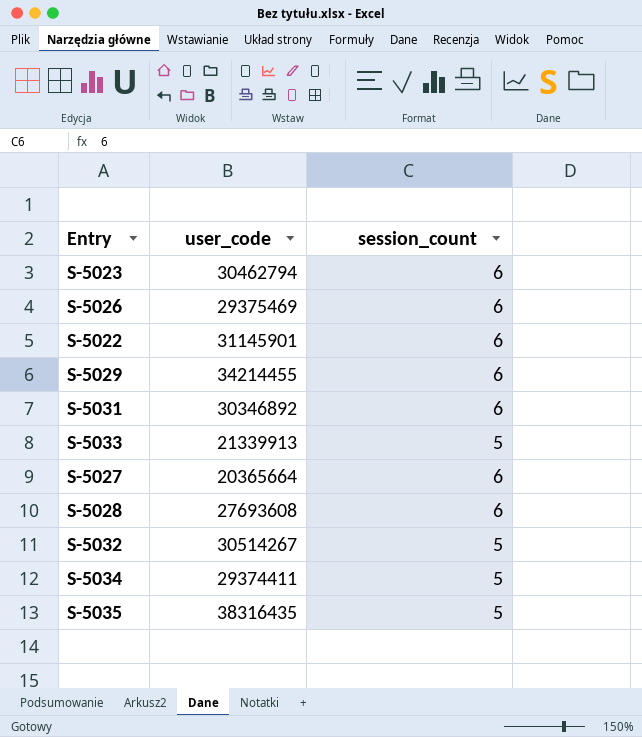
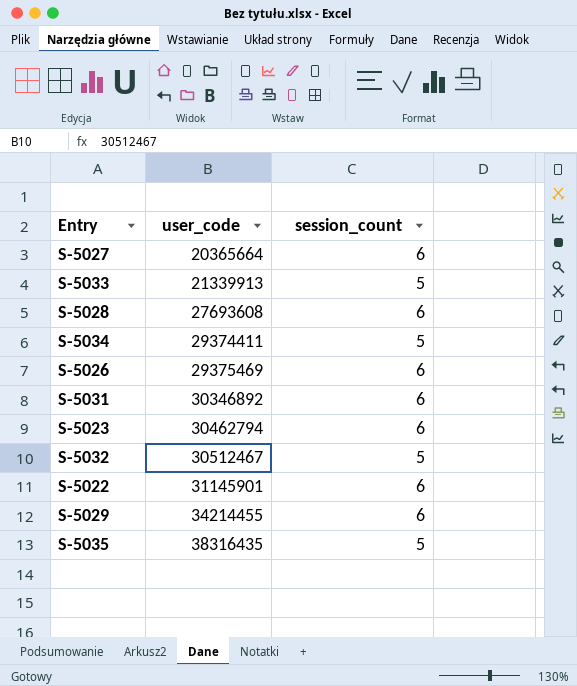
row order: none -> user_code ascending
S-5032 | user_code: 30514267 -> 30512467

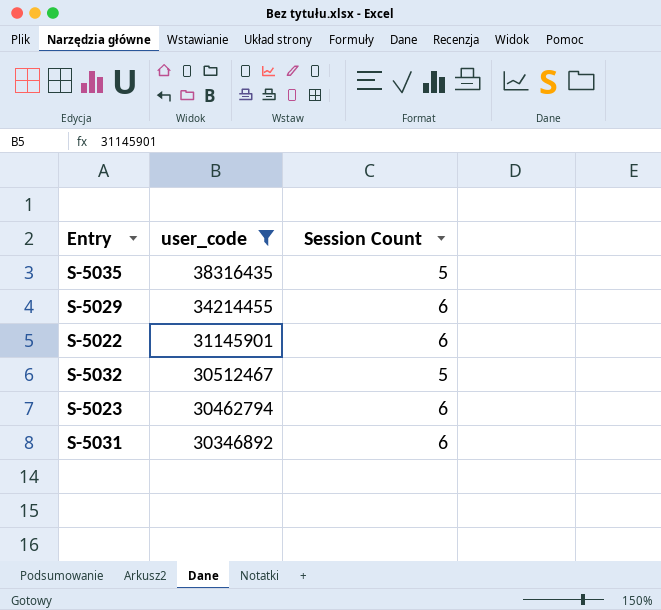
filter: none -> user_code >= 30346892
row order: user_code ascending -> user_code descending
column name: session_count -> Session Count

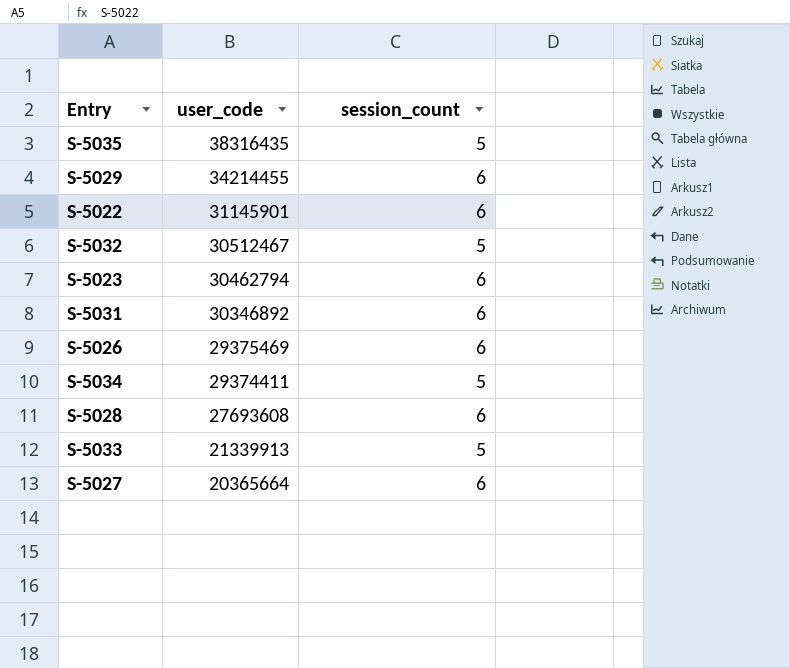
filter: user_code >= 30346892 -> none
column name: Session Count -> session_count

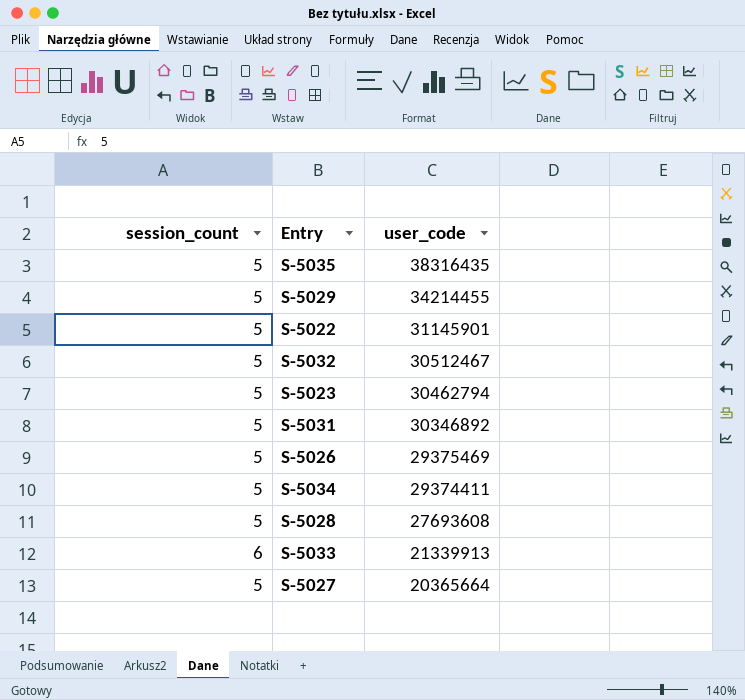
column session_count | position: 3 -> 1
S-5029 | session_count: 6 -> 5
S-5022 | session_count: 6 -> 5
S-5023 | session_count: 6 -> 5
S-5031 | session_count: 6 -> 5
S-5026 | session_count: 6 -> 5
S-5028 | session_count: 6 -> 5
S-5033 | session_count: 5 -> 6
S-5027 | session_count: 6 -> 5

